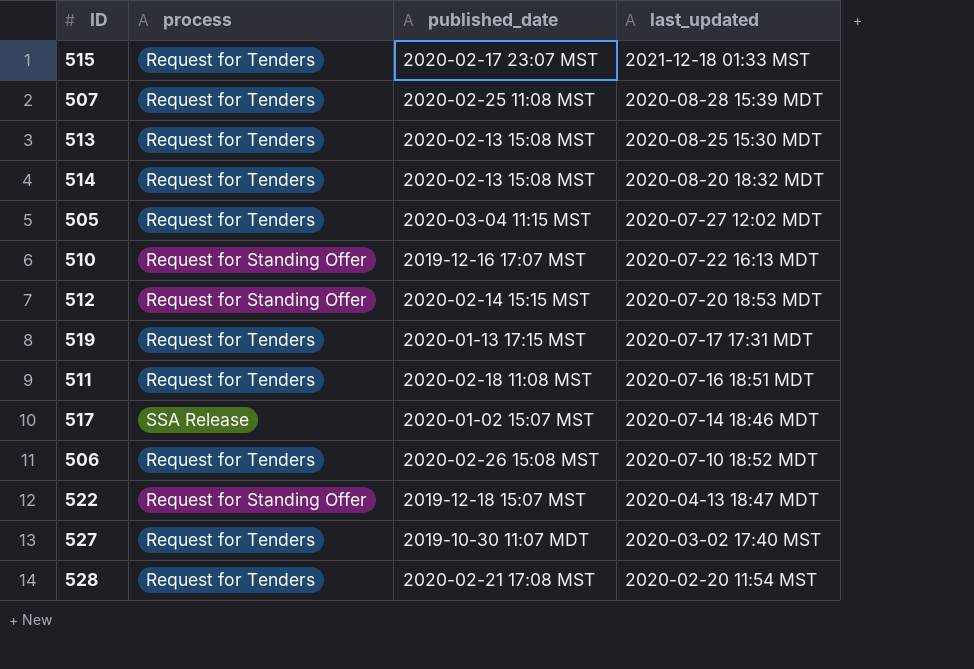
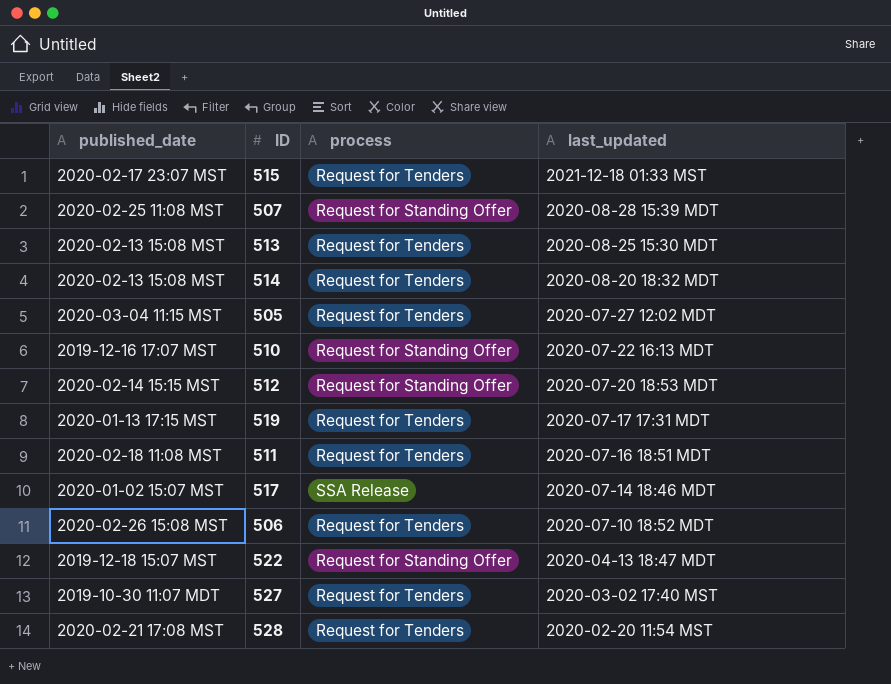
column published_date | position: 3 -> 1
507 | process: Request for Tenders -> Request for Standing Offer

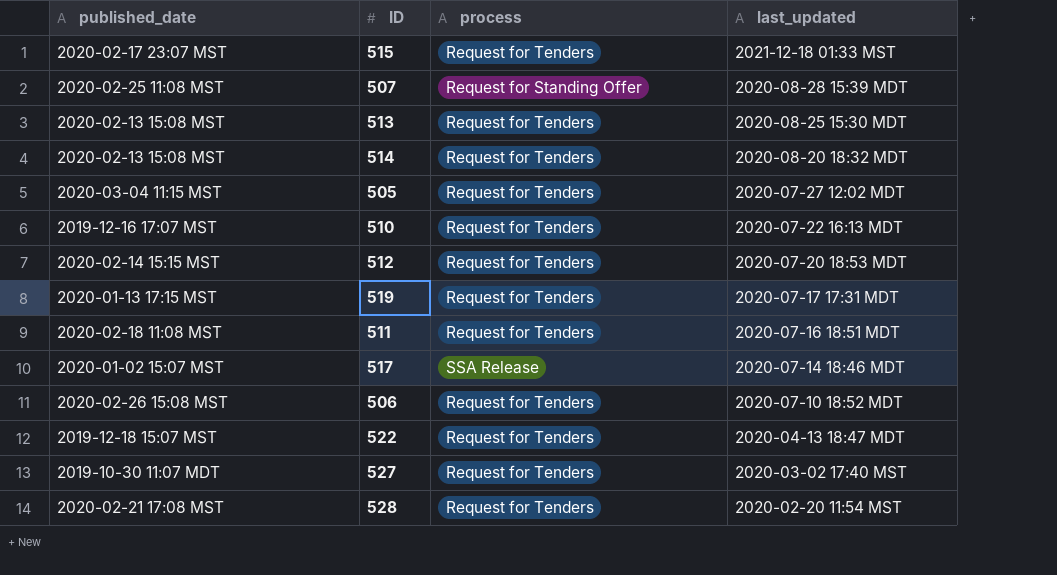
510 | process: Request for Standing Offer -> Request for Tenders
512 | process: Request for Standing Offer -> Request for Tenders
522 | process: Request for Standing Offer -> Request for Tenders

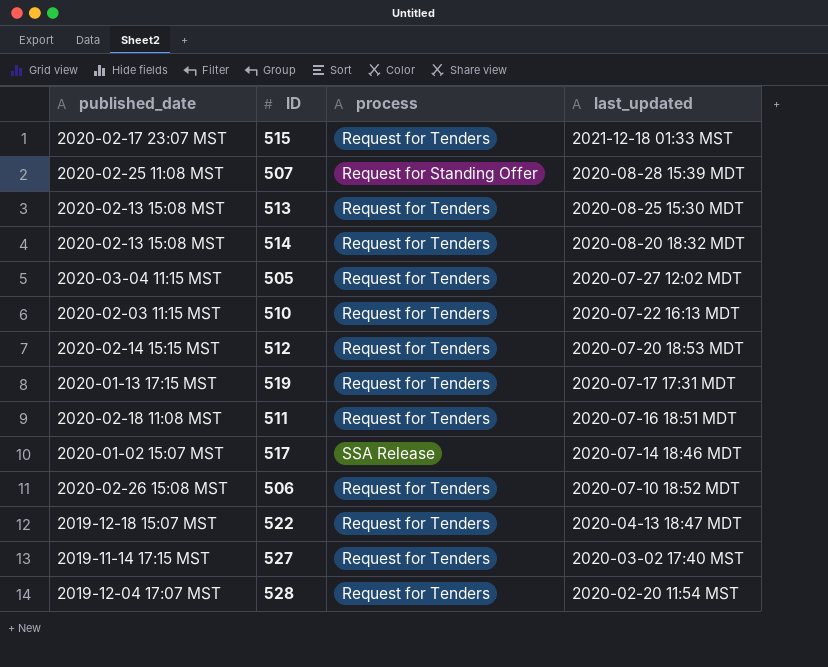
510 | published_date: 2019-12-16 17:07 MST -> 2020-02-03 11:15 MST
527 | published_date: 2019-10-30 11:07 MDT -> 2019-11-14 17:15 MST
528 | published_date: 2020-02-21 17:08 MST -> 2019-12-04 17:07 MST

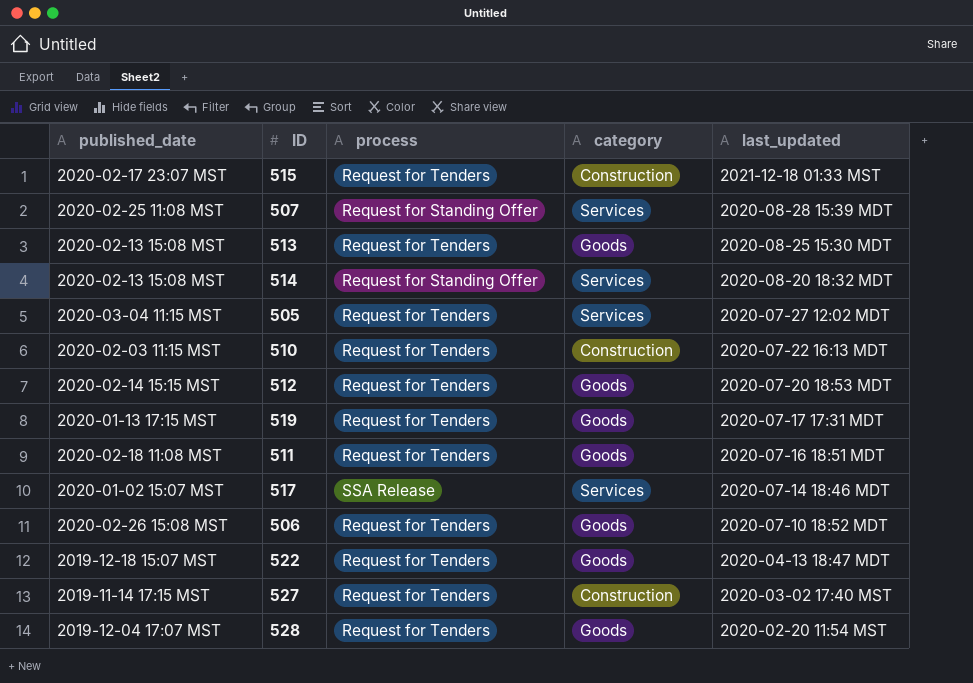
column category | position: none -> 4
514 | process: Request for Tenders -> Request for Standing Offer

